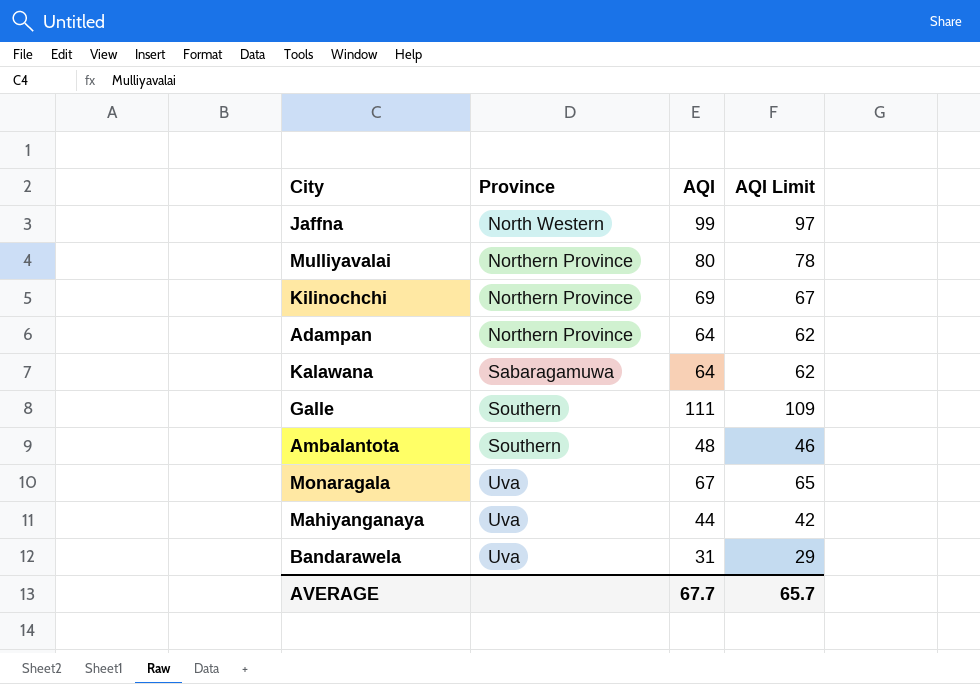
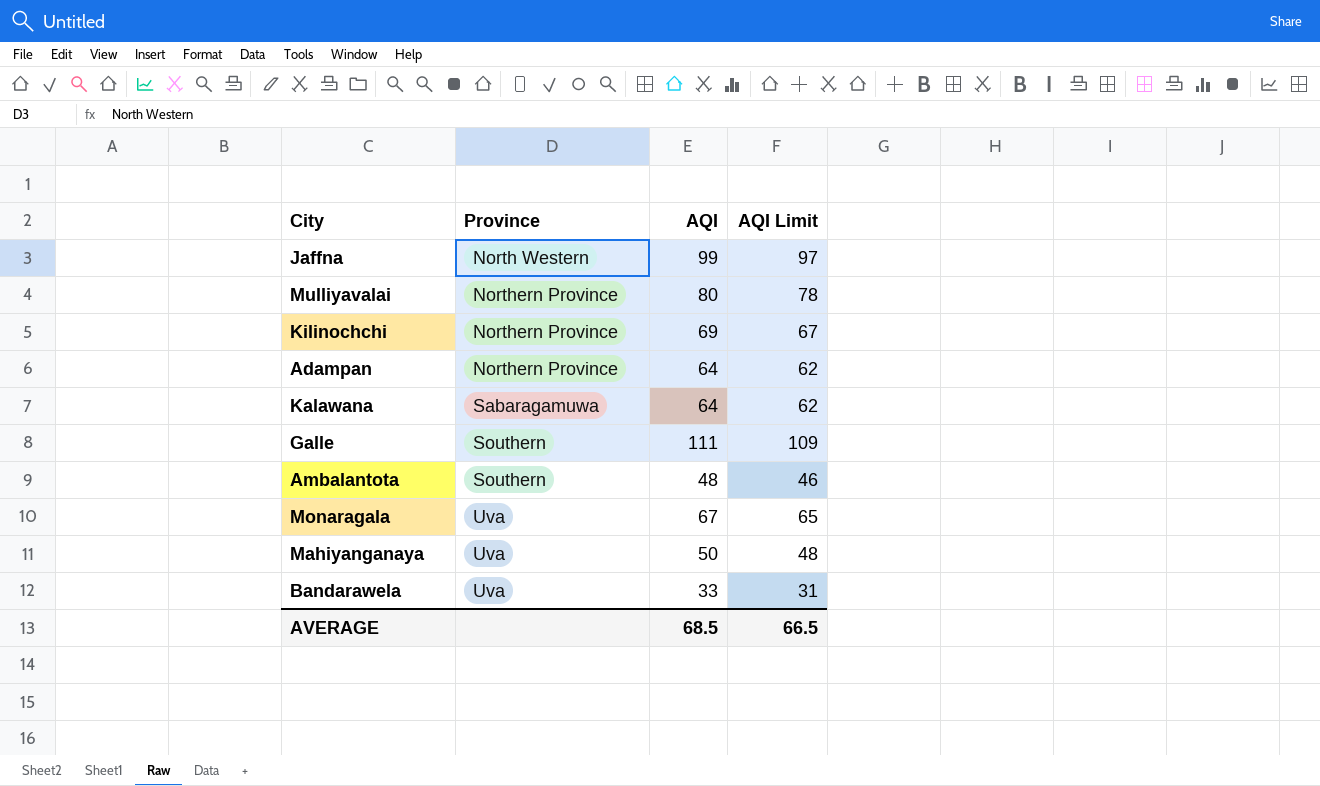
Mahiyanganaya | AQI: 44 -> 50
Mahiyanganaya | AQI Limit: 42 -> 48
Bandarawela | AQI: 31 -> 33
Bandarawela | AQI Limit: 29 -> 31
AVERAGE | AQI: 67.7 -> 68.5
AVERAGE | AQI Limit: 65.7 -> 66.5

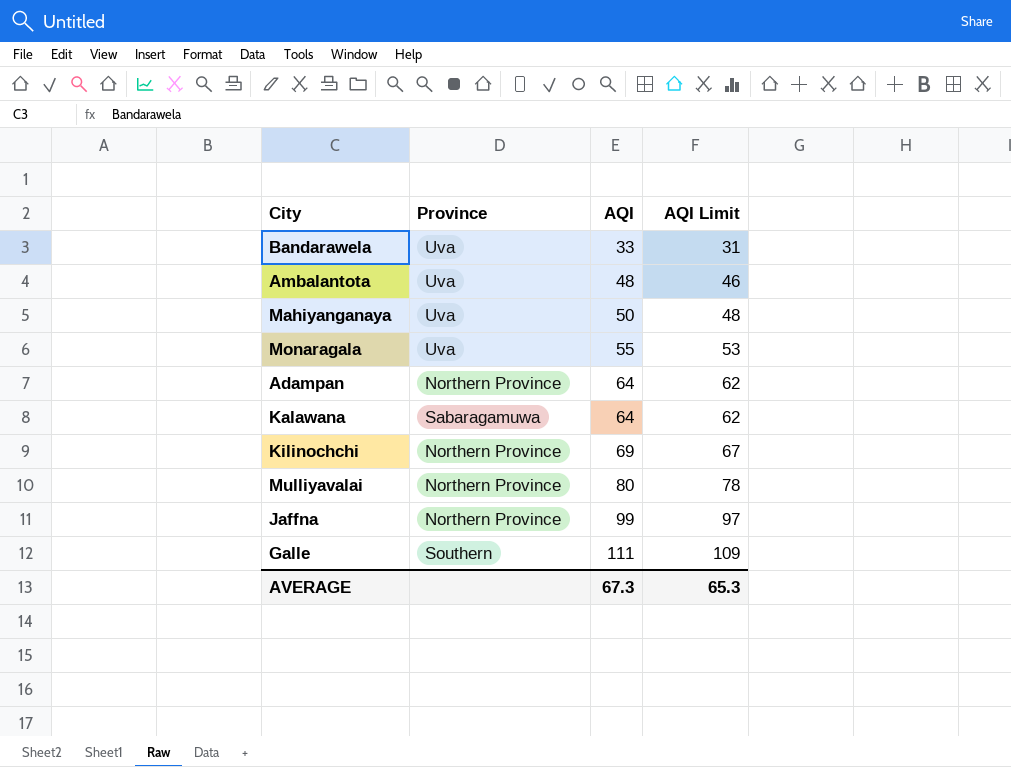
row order: Province ascending -> AQI ascending
Ambalantota | Province: Southern -> Uva
Monaragala | AQI: 67 -> 55
Monaragala | AQI Limit: 65 -> 53
Jaffna | Province: North Western -> Northern Province
AVERAGE | AQI: 68.5 -> 67.3
AVERAGE | AQI Limit: 66.5 -> 65.3

